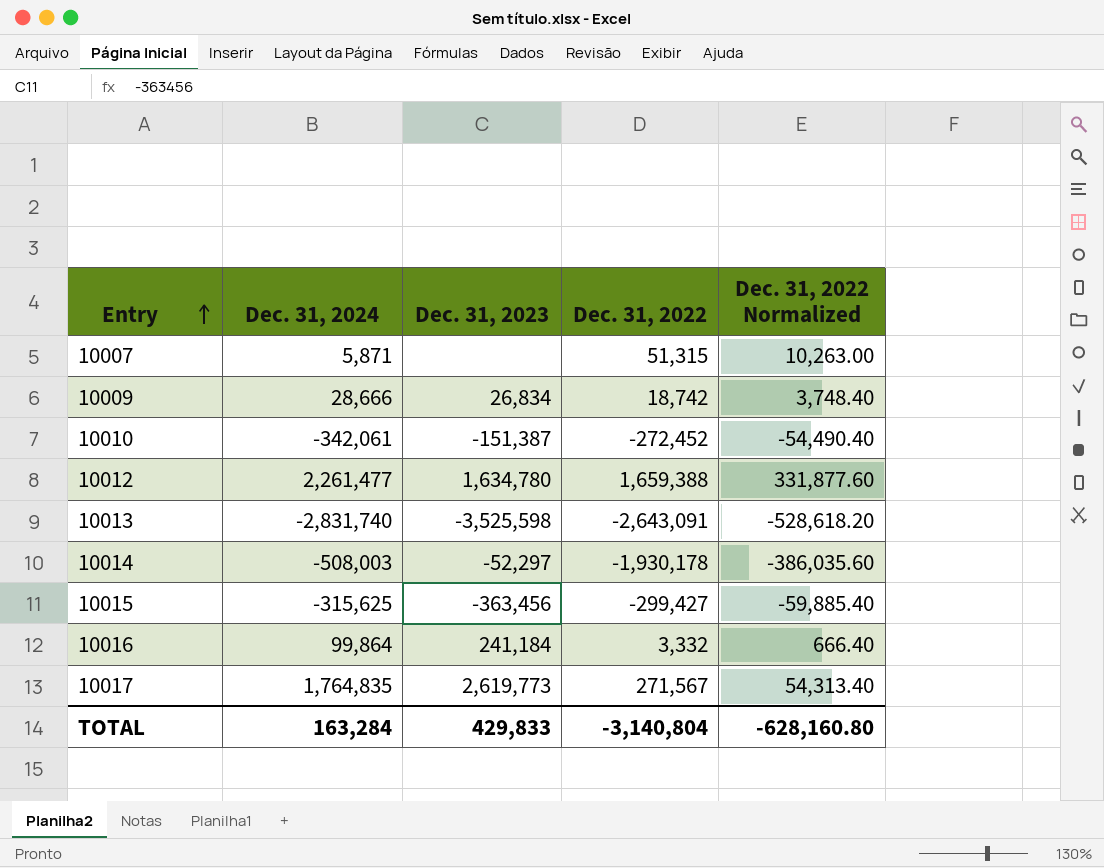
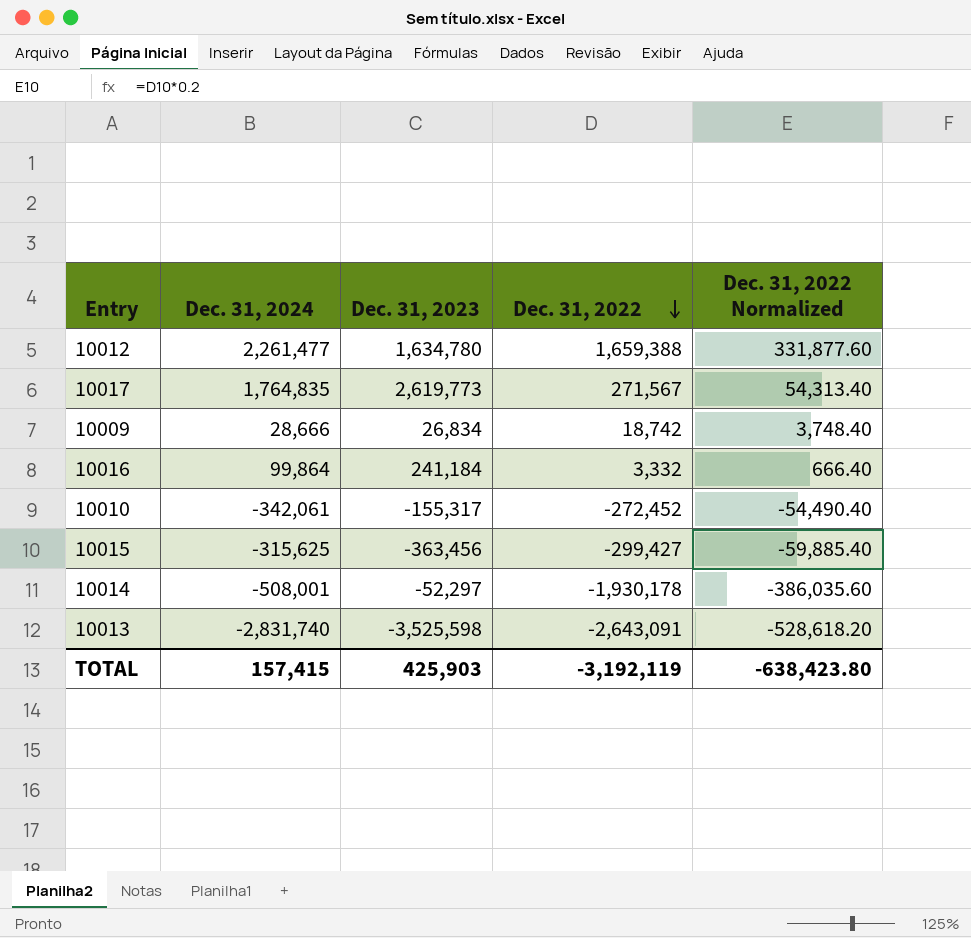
row order: Entry ascending -> Dec. 31, 2022 descending
row 10007: 5,871 | none | 51,315 | 10,263.00 -> none
10010 | Dec. 31, 2023: -151,387 -> -155,317
10014 | Dec. 31, 2024: -508,003 -> -508,001
TOTAL | Dec. 31, 2024: 163,284 -> 157,415
TOTAL | Dec. 31, 2023: 429,833 -> 425,903
TOTAL | Dec. 31, 2022: -3,140,804 -> -3,192,119
TOTAL | Dec. 31, 2022 Normalized: -628,160.80 -> -638,423.80

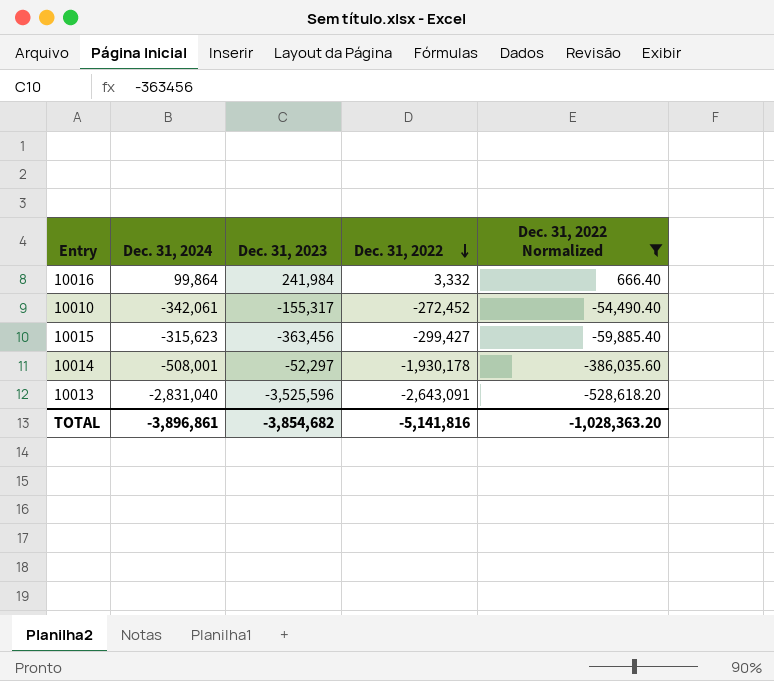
filter: none -> Dec. 31, 2022 Normalized <= 666.40
10016 | Dec. 31, 2023: 241,184 -> 241,984
10015 | Dec. 31, 2024: -315,625 -> -315,623
10013 | Dec. 31, 2024: -2,831,740 -> -2,831,040
10013 | Dec. 31, 2023: -3,525,598 -> -3,525,596
TOTAL | Dec. 31, 2024: 157,415 -> -3,896,861
TOTAL | Dec. 31, 2023: 425,903 -> -3,854,682
TOTAL | Dec. 31, 2022: -3,192,119 -> -5,141,816
TOTAL | Dec. 31, 2022 Normalized: -638,423.80 -> -1,028,363.20

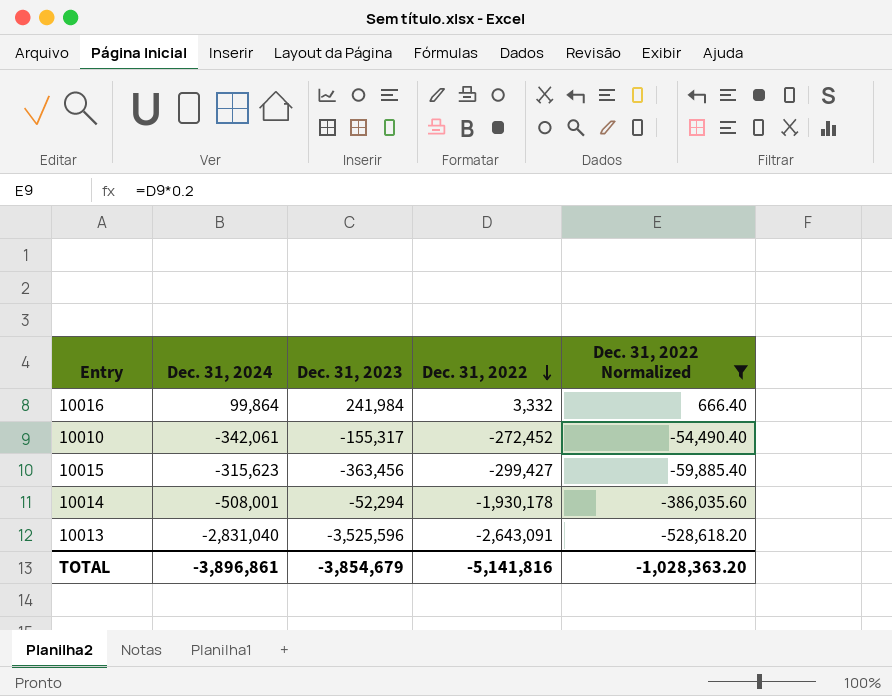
10014 | Dec. 31, 2023: -52,297 -> -52,294
TOTAL | Dec. 31, 2023: -3,854,682 -> -3,854,679

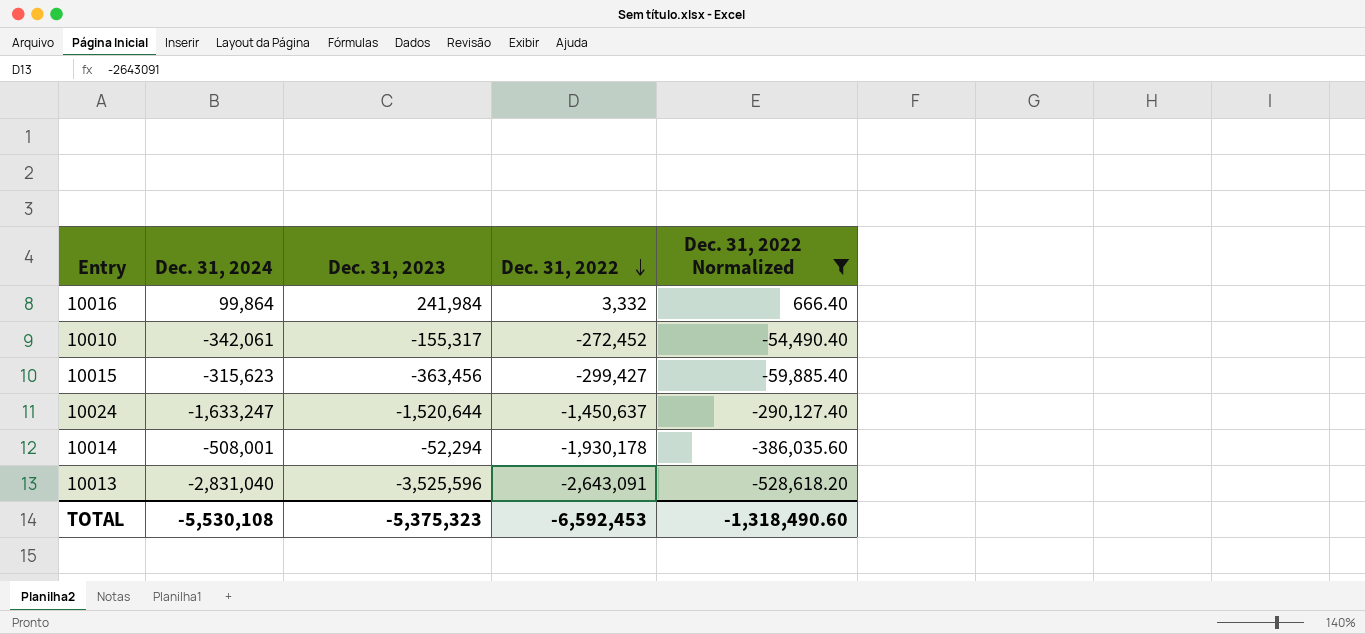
row 10024: none -> -1,633,247 | -1,520,644 | -1,450,637 | -290,127.40
TOTAL | Dec. 31, 2024: -3,896,861 -> -5,530,108
TOTAL | Dec. 31, 2023: -3,854,679 -> -5,375,323
TOTAL | Dec. 31, 2022: -5,141,816 -> -6,592,453
TOTAL | Dec. 31, 2022 Normalized: -1,028,363.20 -> -1,318,490.60

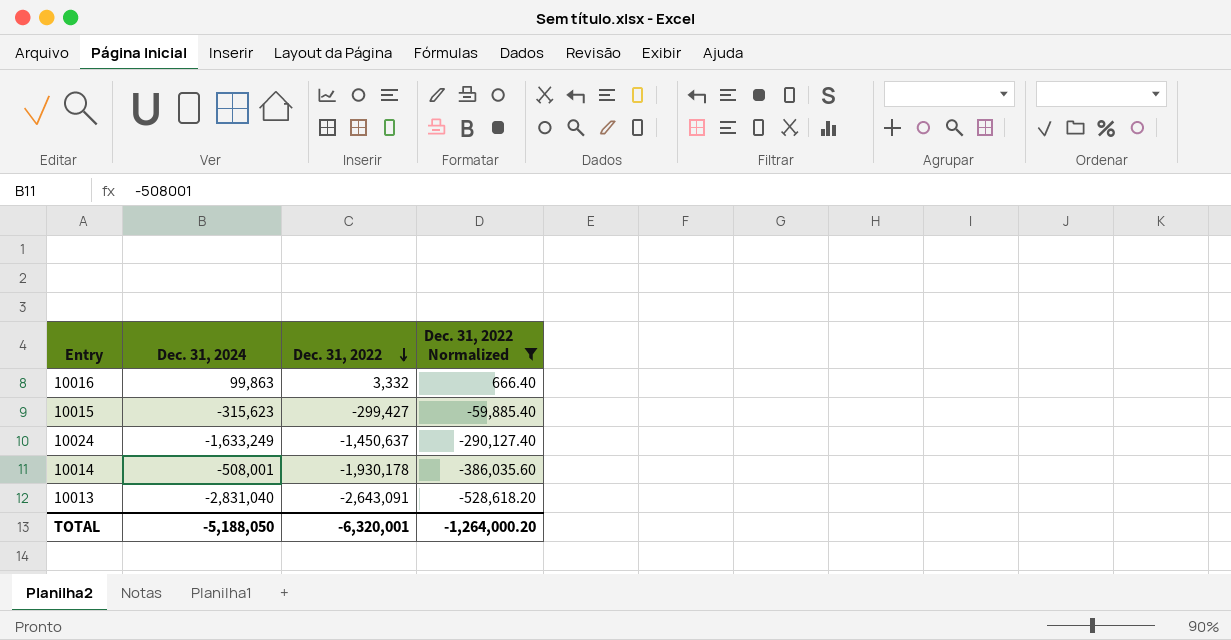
column Dec. 31, 2023 | position: 3 -> none
row 10010: -342,061 | -155,317 | -272,452 | -54,490.40 -> none
10016 | Dec. 31, 2024: 99,864 -> 99,863
10024 | Dec. 31, 2024: -1,633,247 -> -1,633,249
TOTAL | Dec. 31, 2024: -5,530,108 -> -5,188,050
TOTAL | Dec. 31, 2022: -6,592,453 -> -6,320,001
TOTAL | Dec. 31, 2022 Normalized: -1,318,490.60 -> -1,264,000.20

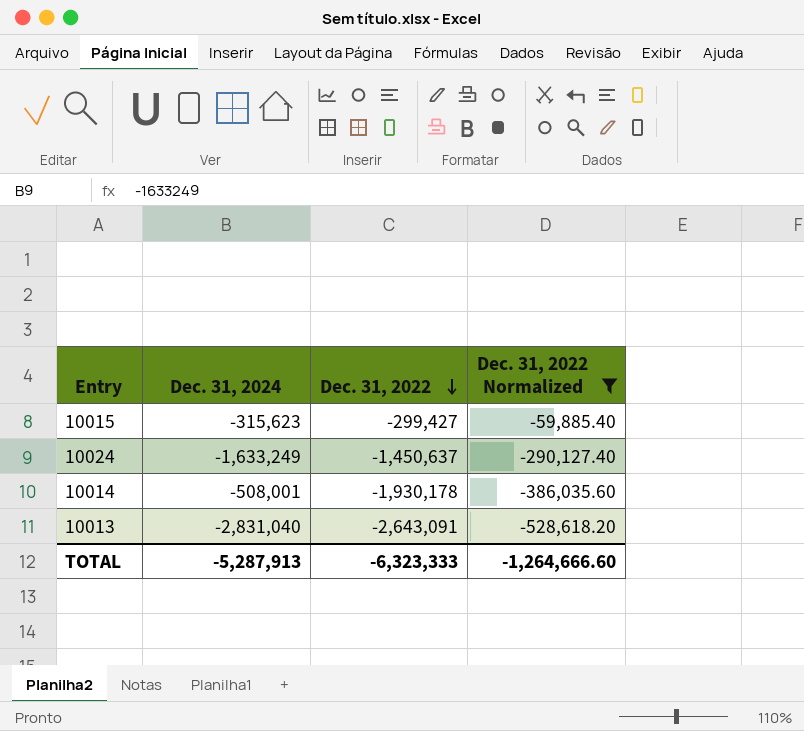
row 10016: 99,863 | 3,332 | 666.40 -> none
TOTAL | Dec. 31, 2024: -5,188,050 -> -5,287,913
TOTAL | Dec. 31, 2022: -6,320,001 -> -6,323,333
TOTAL | Dec. 31, 2022 Normalized: -1,264,000.20 -> -1,264,666.60

